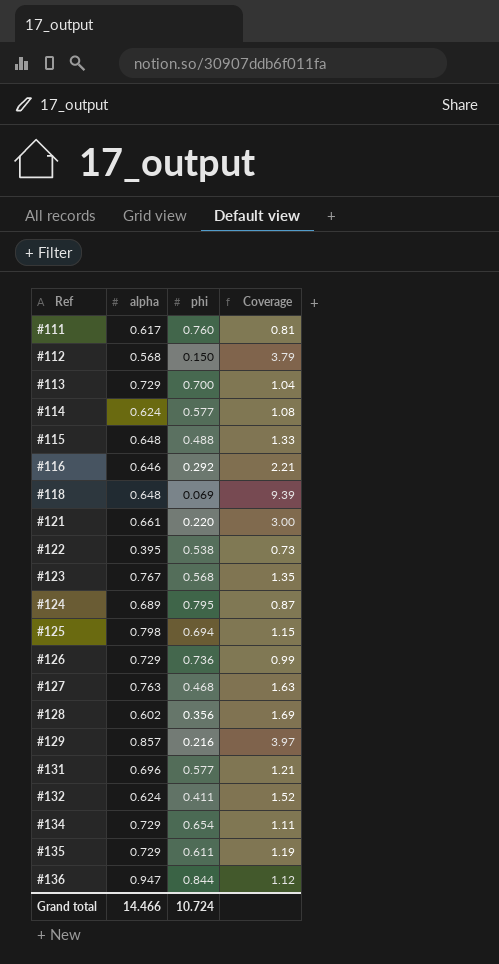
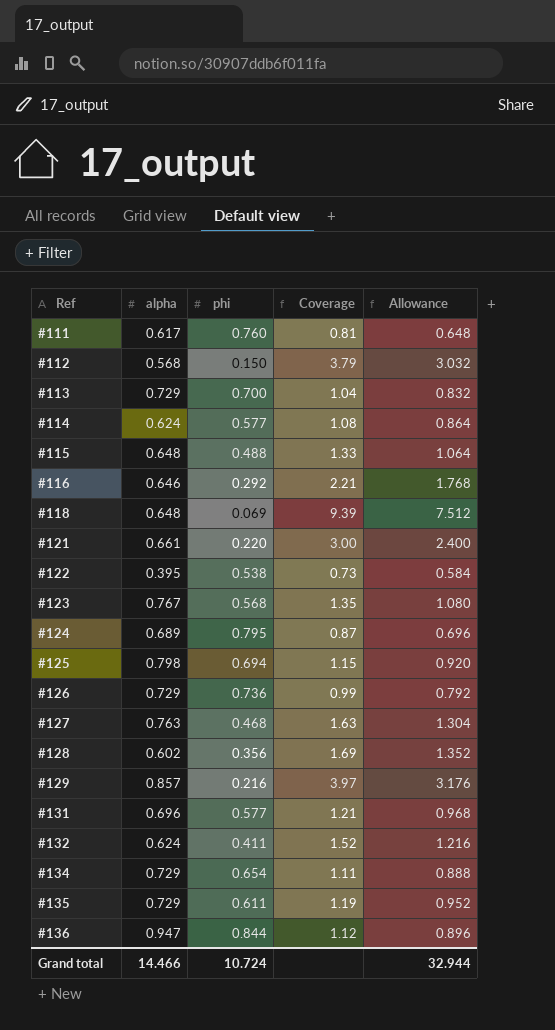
column Allowance | formula: none -> [Coverage] * 0.8

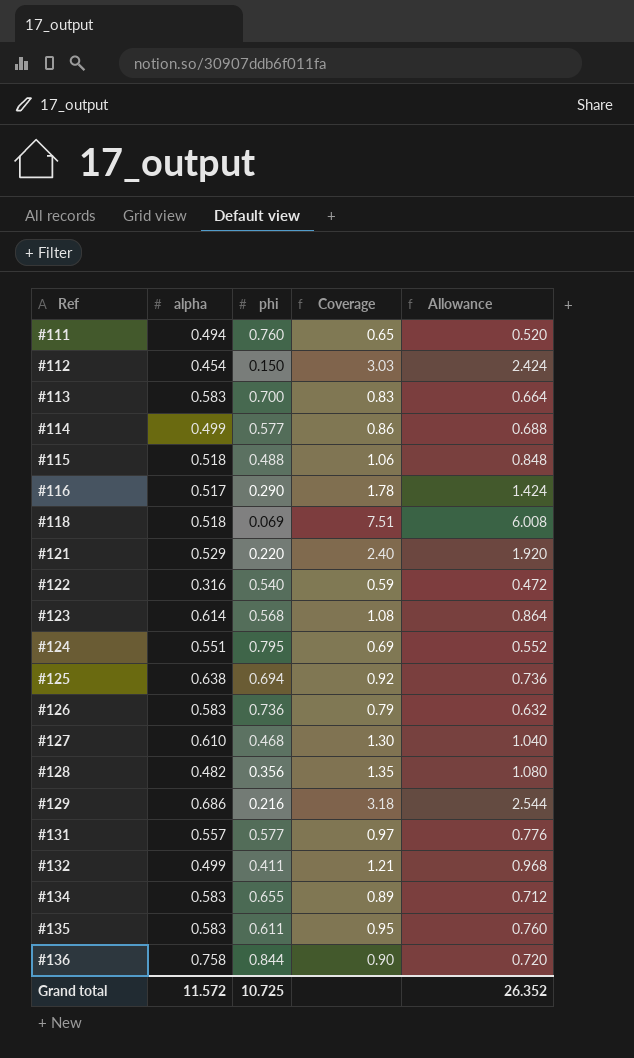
#111 | alpha: 0.617 -> 0.494
#111 | Coverage: 0.81 -> 0.65
#111 | Allowance: 0.648 -> 0.520
#112 | alpha: 0.568 -> 0.454
#112 | Coverage: 3.79 -> 3.03
#112 | Allowance: 3.032 -> 2.424
#113 | alpha: 0.729 -> 0.583
#113 | Coverage: 1.04 -> 0.83
#113 | Allowance: 0.832 -> 0.664
#114 | alpha: 0.624 -> 0.499
#114 | Coverage: 1.08 -> 0.86
#114 | Allowance: 0.864 -> 0.688
#115 | alpha: 0.648 -> 0.518
#115 | Coverage: 1.33 -> 1.06
#115 | Allowance: 1.064 -> 0.848
#116 | alpha: 0.646 -> 0.517
#116 | phi: 0.292 -> 0.290
#116 | Coverage: 2.21 -> 1.78
#116 | Allowance: 1.768 -> 1.424
#118 | alpha: 0.648 -> 0.518
#118 | Coverage: 9.39 -> 7.51
#118 | Allowance: 7.512 -> 6.008
#121 | alpha: 0.661 -> 0.529
#121 | Coverage: 3.00 -> 2.40
#121 | Allowance: 2.400 -> 1.920
#122 | alpha: 0.395 -> 0.316
#122 | phi: 0.538 -> 0.540
#122 | Coverage: 0.73 -> 0.59
#122 | Allowance: 0.584 -> 0.472
#123 | alpha: 0.767 -> 0.614
#123 | Coverage: 1.35 -> 1.08
#123 | Allowance: 1.080 -> 0.864
#124 | alpha: 0.689 -> 0.551
#124 | Coverage: 0.87 -> 0.69
#124 | Allowance: 0.696 -> 0.552
#125 | alpha: 0.798 -> 0.638
#125 | Coverage: 1.15 -> 0.92
#125 | Allowance: 0.920 -> 0.736
#126 | alpha: 0.729 -> 0.583
#126 | Coverage: 0.99 -> 0.79
#126 | Allowance: 0.792 -> 0.632
#127 | alpha: 0.763 -> 0.610
#127 | Coverage: 1.63 -> 1.30
#127 | Allowance: 1.304 -> 1.040
#128 | alpha: 0.602 -> 0.482
#128 | Coverage: 1.69 -> 1.35
#128 | Allowance: 1.352 -> 1.080
#129 | alpha: 0.857 -> 0.686
#129 | Coverage: 3.97 -> 3.18
#129 | Allowance: 3.176 -> 2.544
#131 | alpha: 0.696 -> 0.557
#131 | Coverage: 1.21 -> 0.97
#131 | Allowance: 0.968 -> 0.776
#132 | alpha: 0.624 -> 0.499
#132 | Coverage: 1.52 -> 1.21
#132 | Allowance: 1.216 -> 0.968
#134 | alpha: 0.729 -> 0.583
#134 | phi: 0.654 -> 0.655
#134 | Coverage: 1.11 -> 0.89
#134 | Allowance: 0.888 -> 0.712
#135 | alpha: 0.729 -> 0.583
#135 | Coverage: 1.19 -> 0.95
#135 | Allowance: 0.952 -> 0.760
#136 | alpha: 0.947 -> 0.758
#136 | Coverage: 1.12 -> 0.90
#136 | Allowance: 0.896 -> 0.720
Grand total | alpha: 14.466 -> 11.572
Grand total | phi: 10.724 -> 10.725
Grand total | Allowance: 32.944 -> 26.352

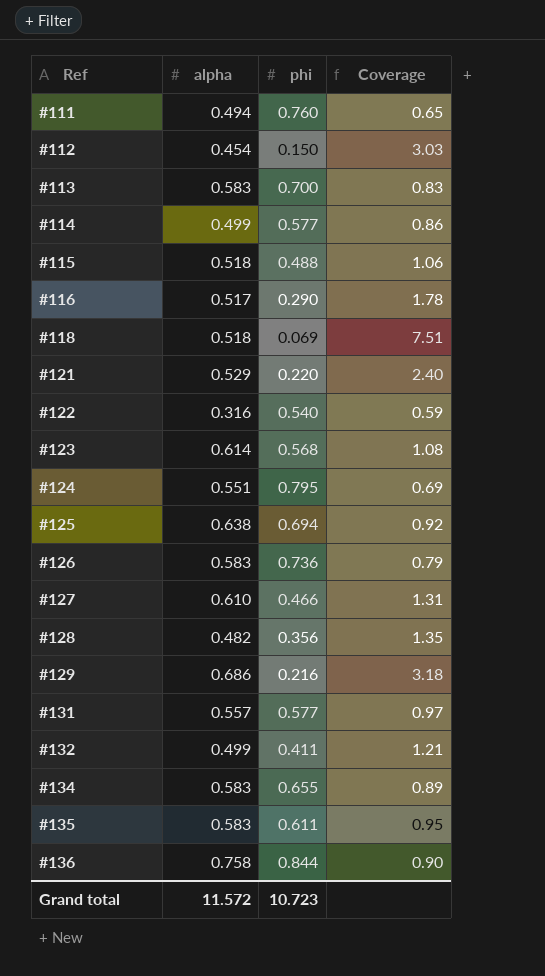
column Allowance | formula: [Coverage] * 0.8 -> none
#127 | phi: 0.468 -> 0.466
#127 | Coverage: 1.30 -> 1.31
Grand total | phi: 10.725 -> 10.723

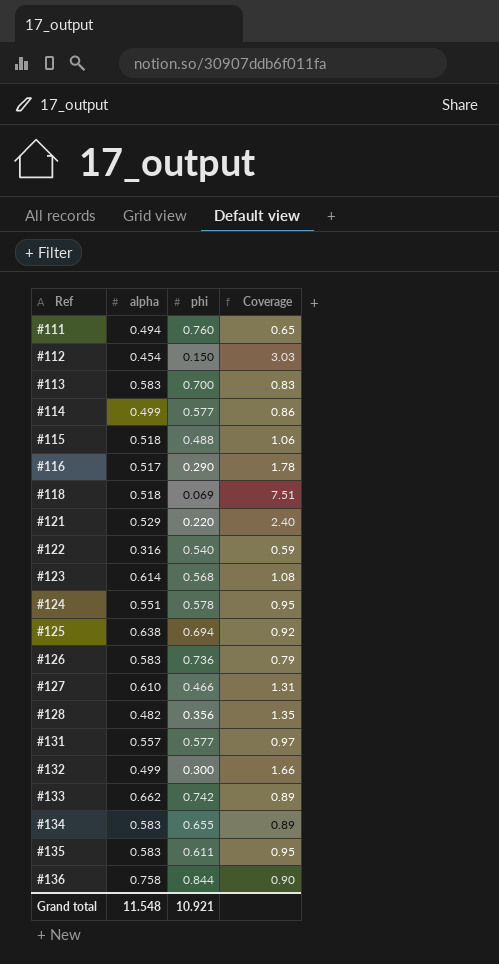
row #129: 0.686 | 0.216 | 3.18 -> none
#124 | phi: 0.795 -> 0.578
#124 | Coverage: 0.69 -> 0.95
#132 | phi: 0.411 -> 0.300
#132 | Coverage: 1.21 -> 1.66
row #133: none -> 0.662 | 0.742 | 0.89
Grand total | alpha: 11.572 -> 11.548
Grand total | phi: 10.723 -> 10.921

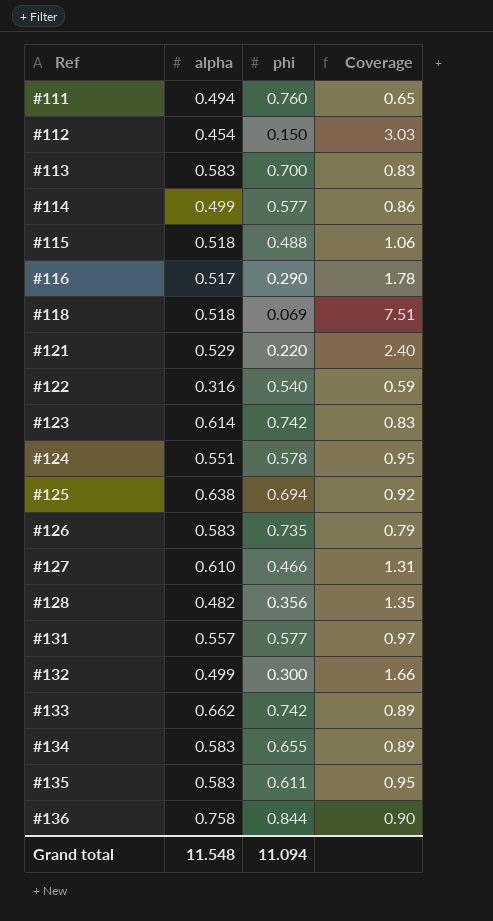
#123 | phi: 0.568 -> 0.742
#123 | Coverage: 1.08 -> 0.83
#126 | phi: 0.736 -> 0.735
Grand total | phi: 10.921 -> 11.094

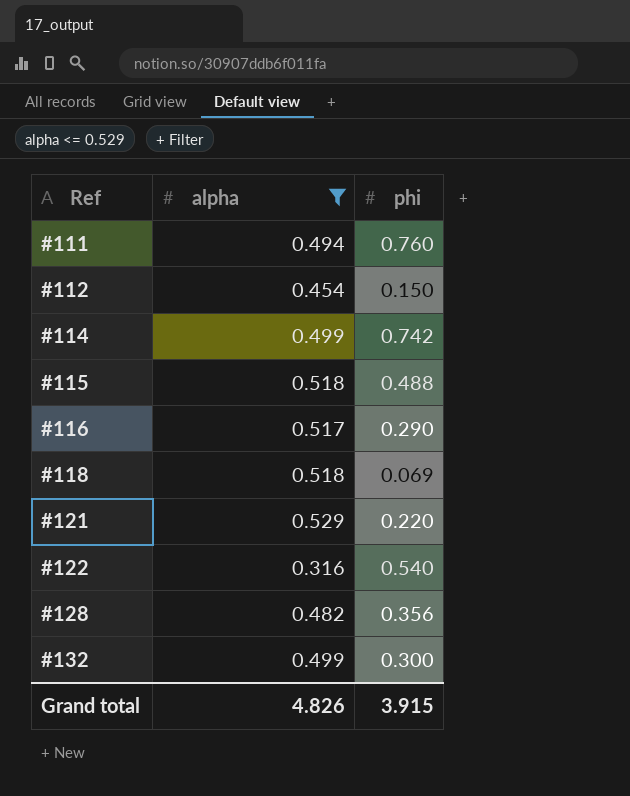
filter: none -> alpha <= 0.529
column Coverage | formula: [alpha] / [phi] -> none
#114 | phi: 0.577 -> 0.742
Grand total | alpha: 11.548 -> 4.826
Grand total | phi: 11.094 -> 3.915

